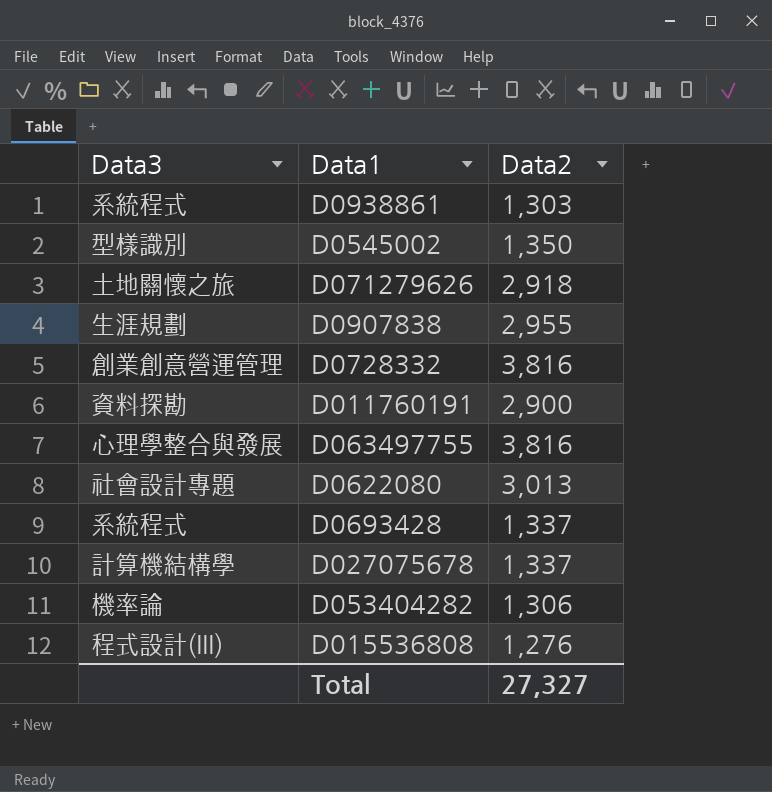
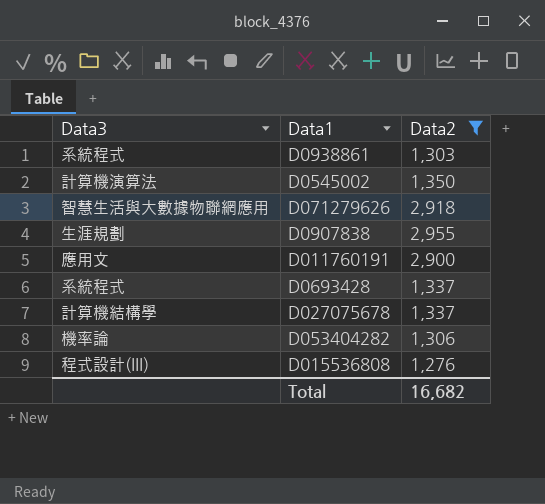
filter: none -> Data2 <= 2,955
D0545002 | Data3: 型樣識別 -> 計算機演算法
D071279626 | Data3: 土地關懷之旅 -> 智慧生活與大數據物聯網應用
D011760191 | Data3: 資料探勘 -> 應用文
Total | Data2: 27,327 -> 16,682

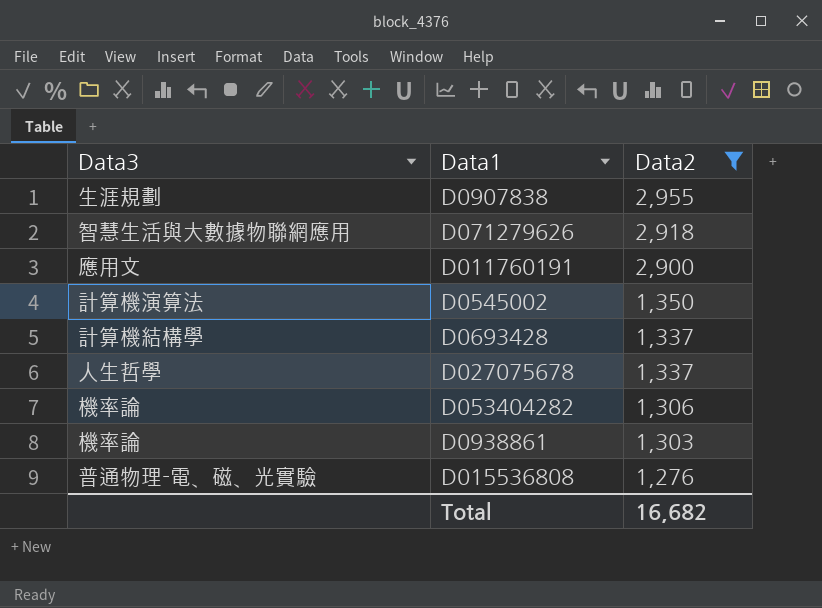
row order: none -> Data2 descending
D0693428 | Data3: 系統程式 -> 計算機結構學
D027075678 | Data3: 計算機結構學 -> 人生哲學
D0938861 | Data3: 系統程式 -> 機率論
D015536808 | Data3: 程式設計(III) -> 普通物理-電、磁、光實驗

